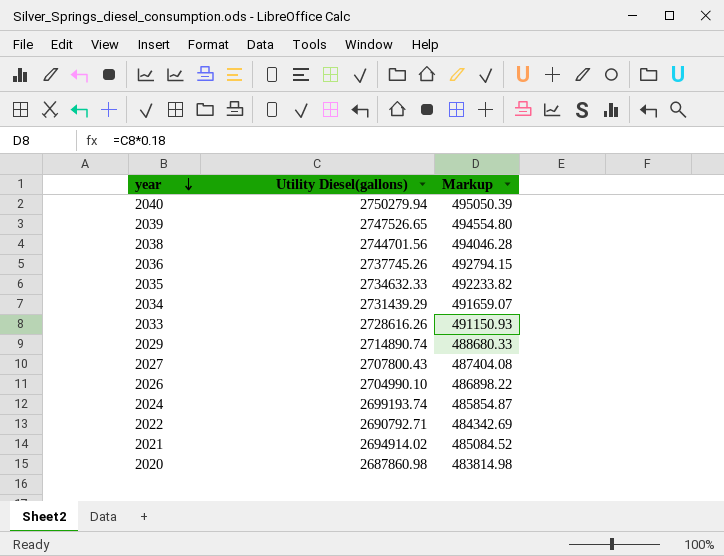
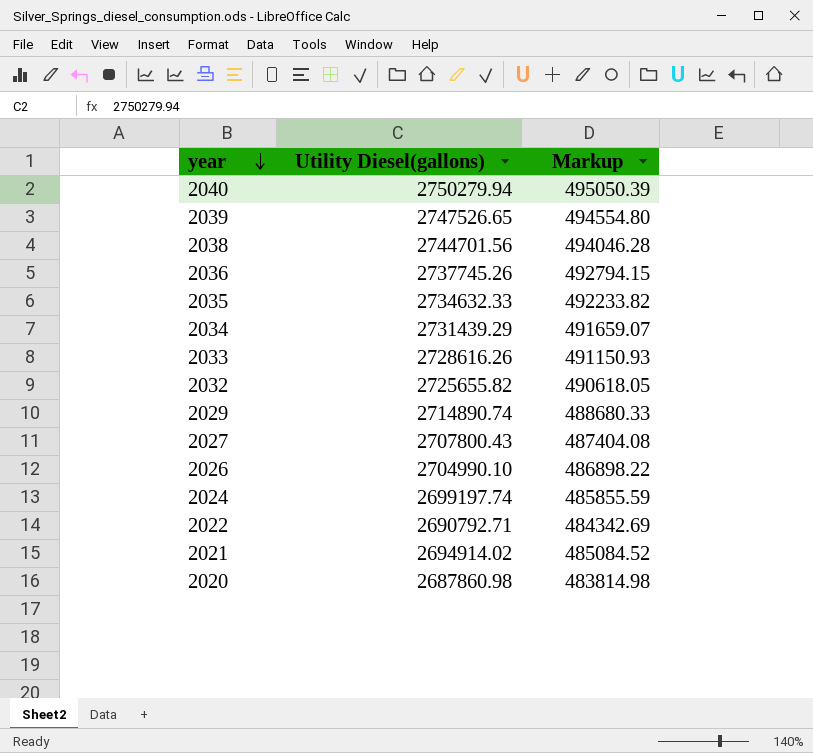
row 2032: none -> 2725655.82 | 490618.05
2024 | Utility Diesel(gallons): 2699193.74 -> 2699197.74
2024 | Markup: 485854.87 -> 485855.59

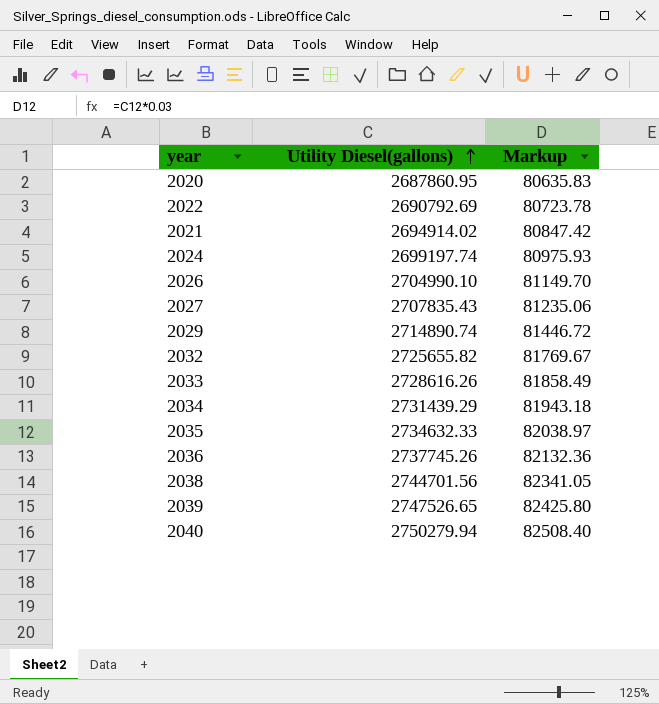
row order: year descending -> Utility Diesel(gallons) ascending
column Markup | formula: [Utility Diesel(gallons)] * 0.18 -> [Utility Diesel(gallons)] * 0.03
2020 | Utility Diesel(gallons): 2687860.98 -> 2687860.95
2022 | Utility Diesel(gallons): 2690792.71 -> 2690792.69
2027 | Utility Diesel(gallons): 2707800.43 -> 2707835.43

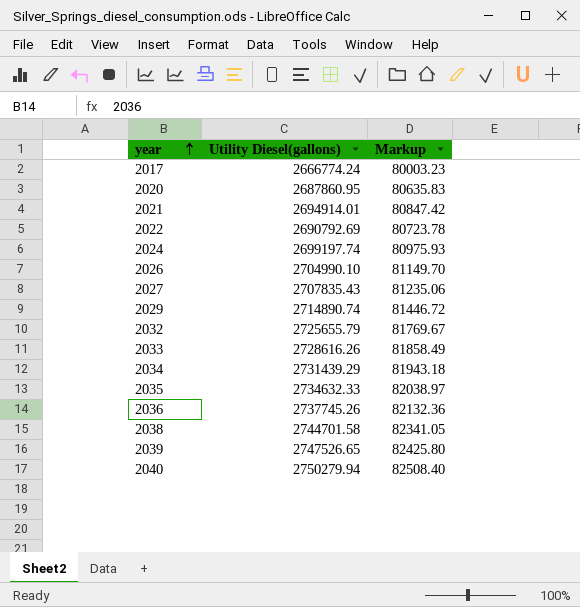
row order: Utility Diesel(gallons) ascending -> year ascending
row 2017: none -> 2666774.24 | 80003.23
2021 | Utility Diesel(gallons): 2694914.02 -> 2694914.01
2032 | Utility Diesel(gallons): 2725655.82 -> 2725655.79
2038 | Utility Diesel(gallons): 2744701.56 -> 2744701.58

